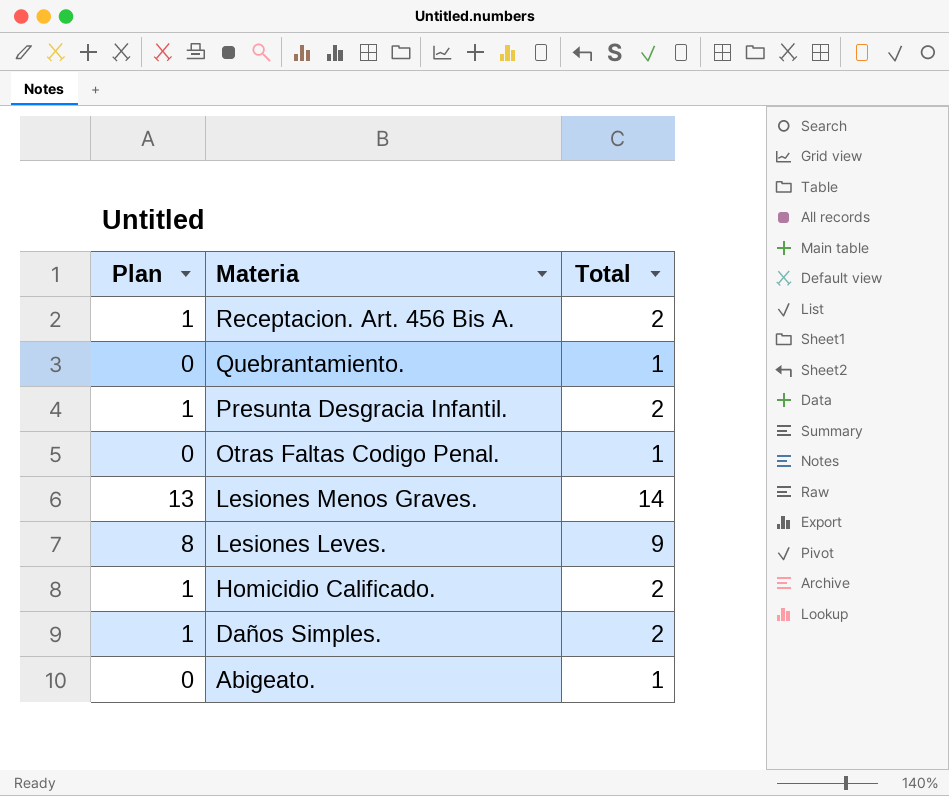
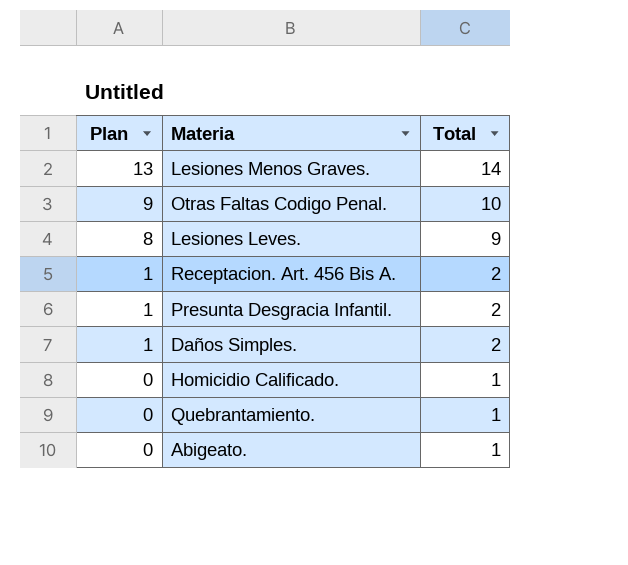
row order: Materia descending -> Plan descending
Otras Faltas Codigo Penal. | Plan: 0 -> 9
Otras Faltas Codigo Penal. | Total: 1 -> 10
Homicidio Calificado. | Plan: 1 -> 0
Homicidio Calificado. | Total: 2 -> 1

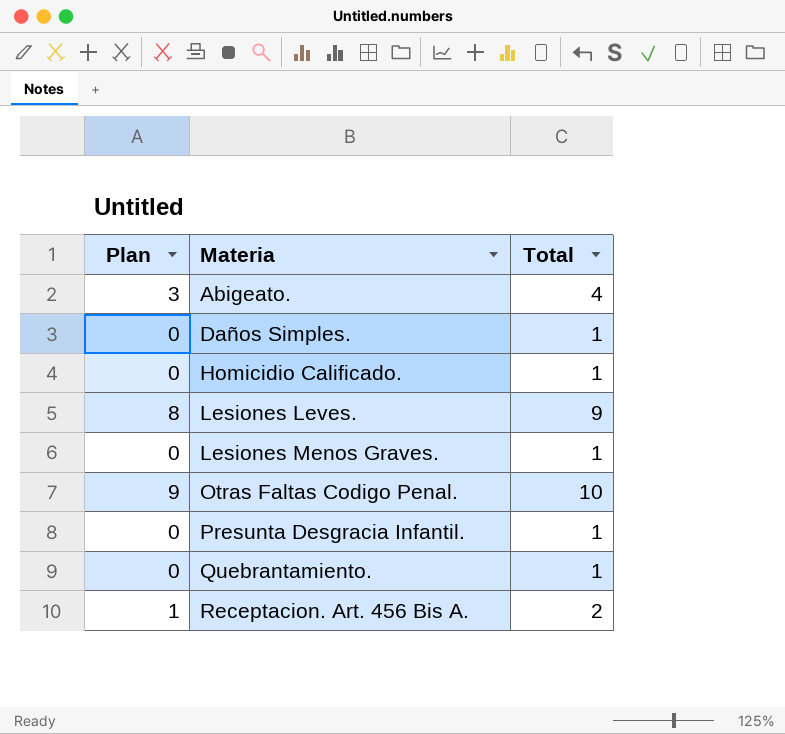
row order: Plan descending -> Materia ascending
Abigeato. | Plan: 0 -> 3
Abigeato. | Total: 1 -> 4
Daños Simples. | Plan: 1 -> 0
Daños Simples. | Total: 2 -> 1
Lesiones Menos Graves. | Plan: 13 -> 0
Lesiones Menos Graves. | Total: 14 -> 1
Presunta Desgracia Infantil. | Plan: 1 -> 0
Presunta Desgracia Infantil. | Total: 2 -> 1

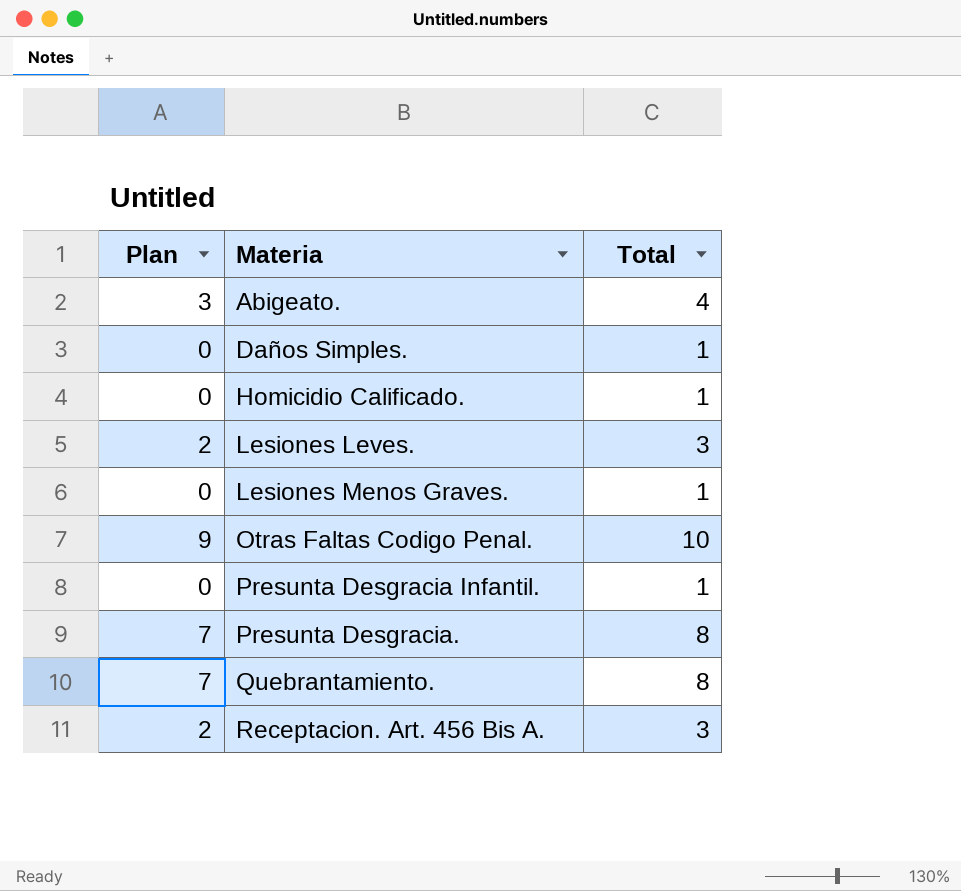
Lesiones Leves. | Plan: 8 -> 2
Lesiones Leves. | Total: 9 -> 3
row Presunta Desgracia.: none -> 7 | 8
Quebrantamiento. | Plan: 0 -> 7
Quebrantamiento. | Total: 1 -> 8
Receptacion. Art. 456 Bis A. | Plan: 1 -> 2
Receptacion. Art. 456 Bis A. | Total: 2 -> 3

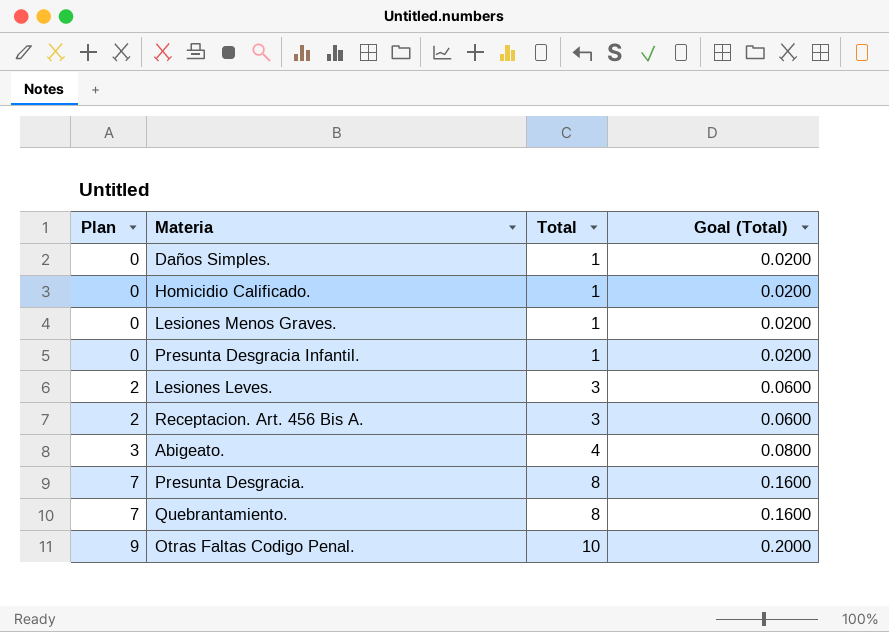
row order: Materia ascending -> Plan ascending
column Goal (Total) | formula: none -> [Total] * 0.02

